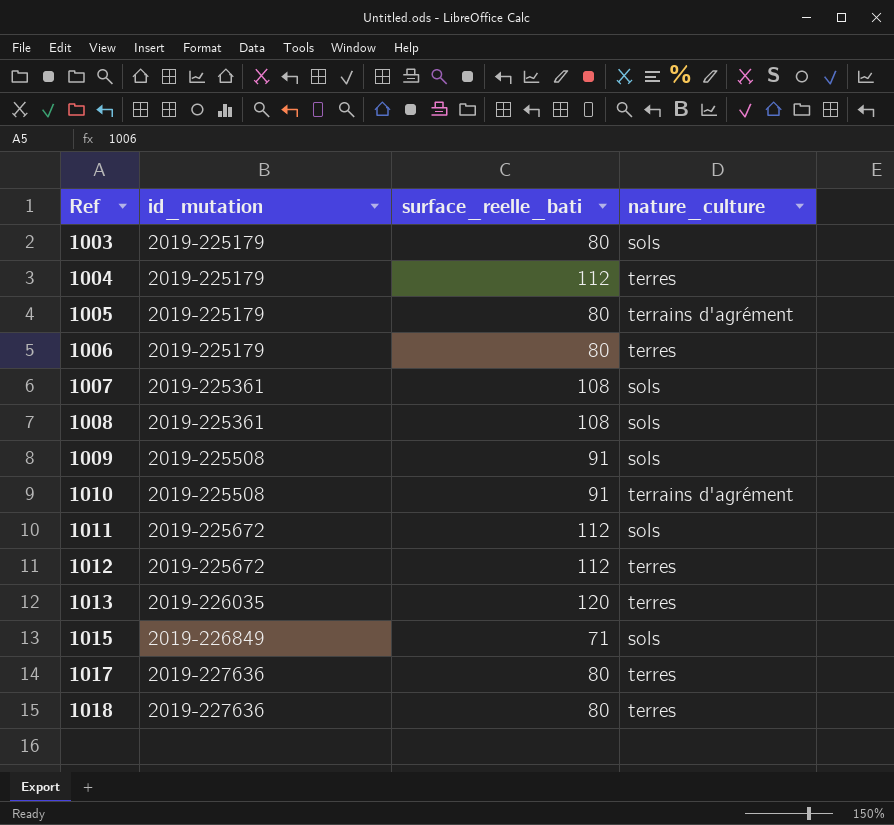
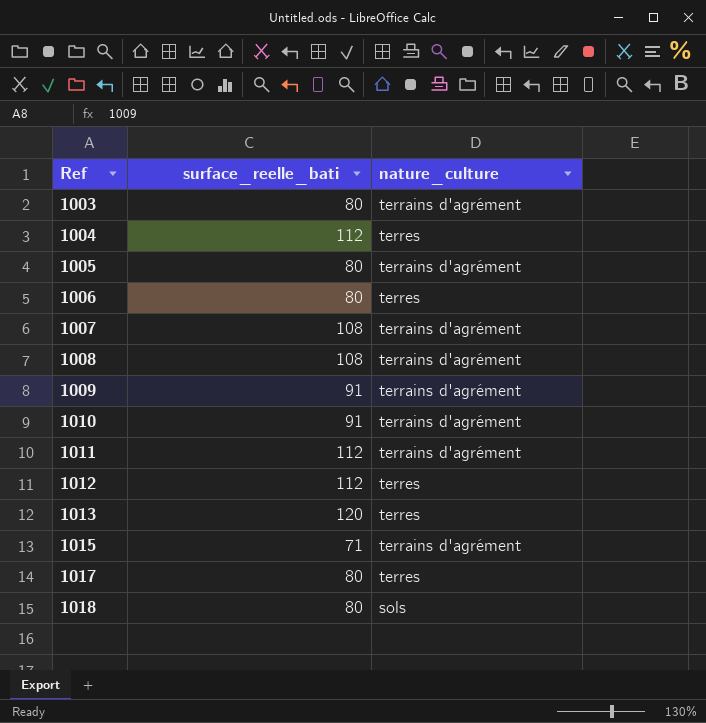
column id_mutation | position: 2 -> none
1003 | nature_culture: sols -> terrains d'agrément
1007 | nature_culture: sols -> terrains d'agrément
1008 | nature_culture: sols -> terrains d'agrément
1009 | nature_culture: sols -> terrains d'agrément
1011 | nature_culture: sols -> terrains d'agrément
1015 | nature_culture: sols -> terrains d'agrément
1018 | nature_culture: terres -> sols

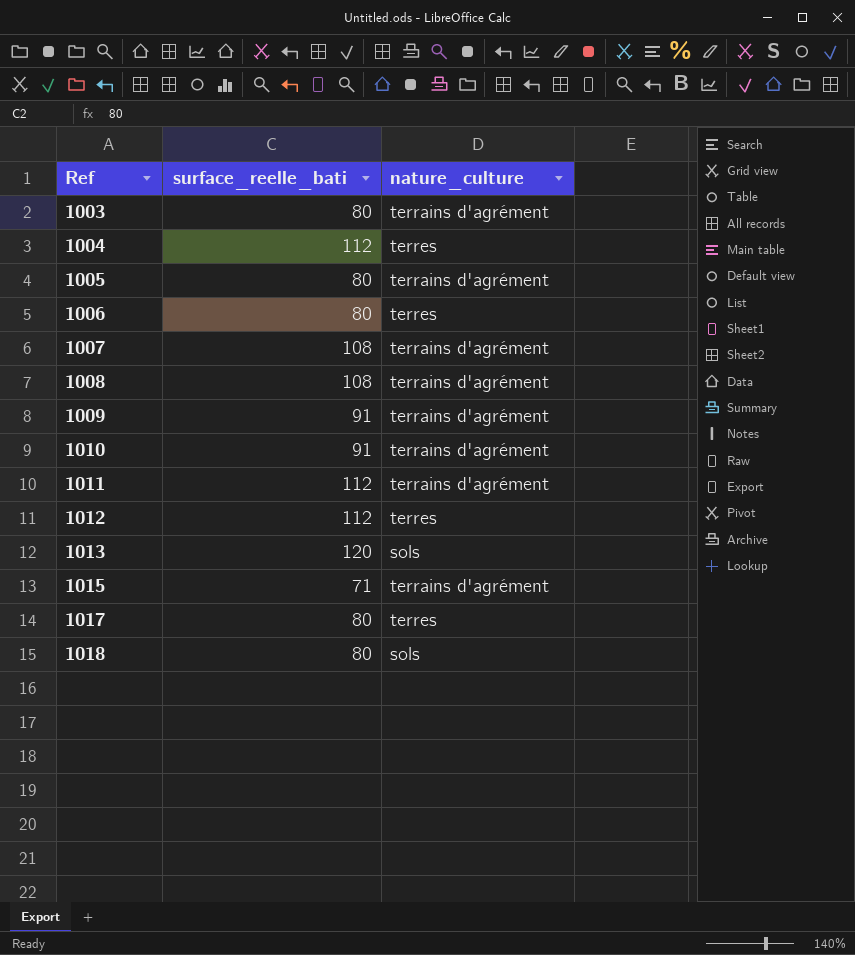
1013 | nature_culture: terres -> sols

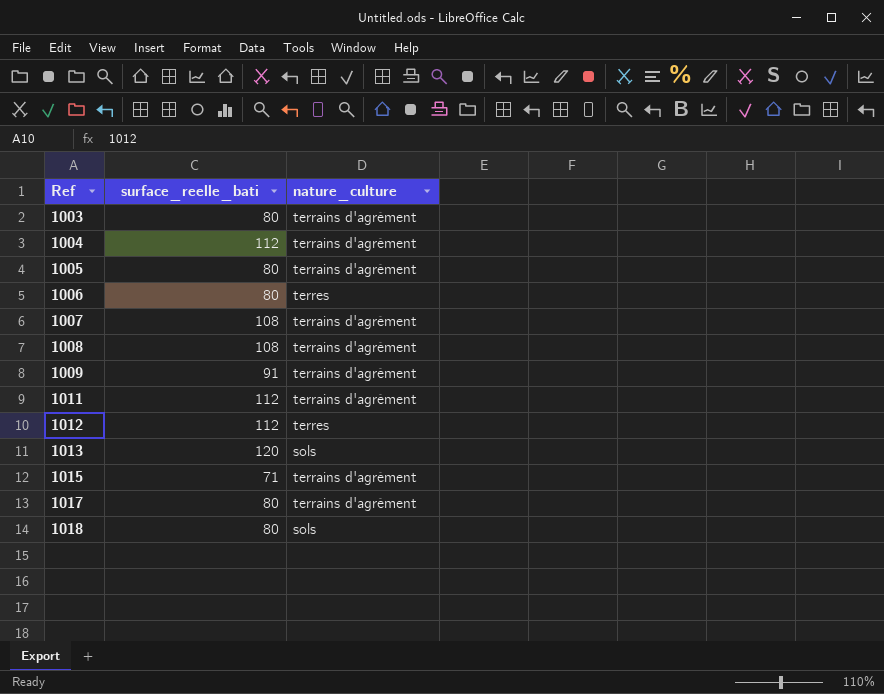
row 1010: 91 | terrains d'agrément -> none
1004 | nature_culture: terres -> terrains d'agrément
1017 | nature_culture: terres -> terrains d'agrément

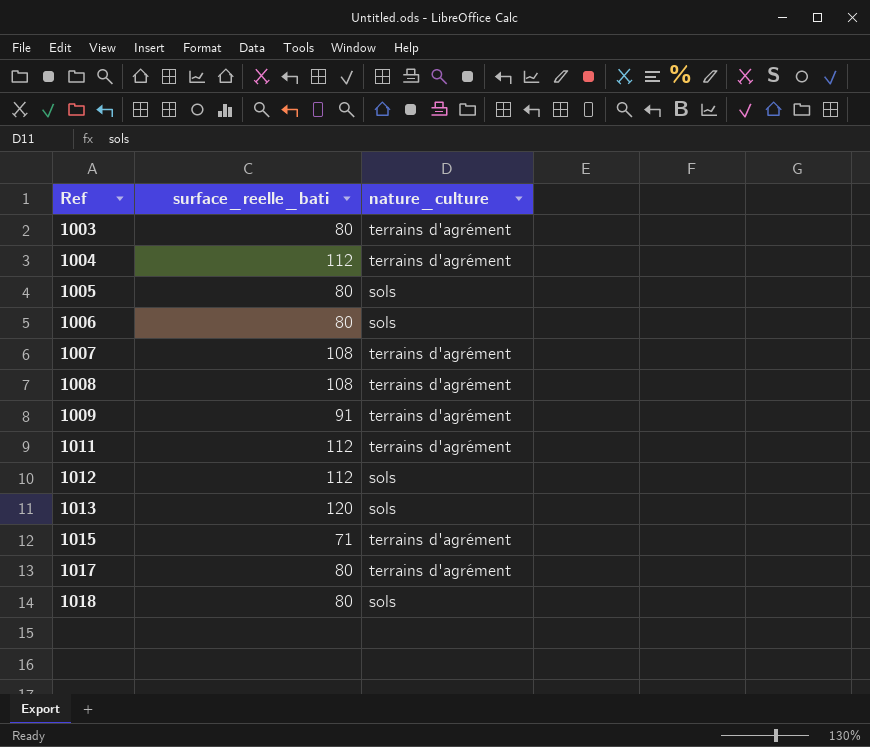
1005 | nature_culture: terrains d'agrément -> sols
1006 | nature_culture: terres -> sols
1012 | nature_culture: terres -> sols

